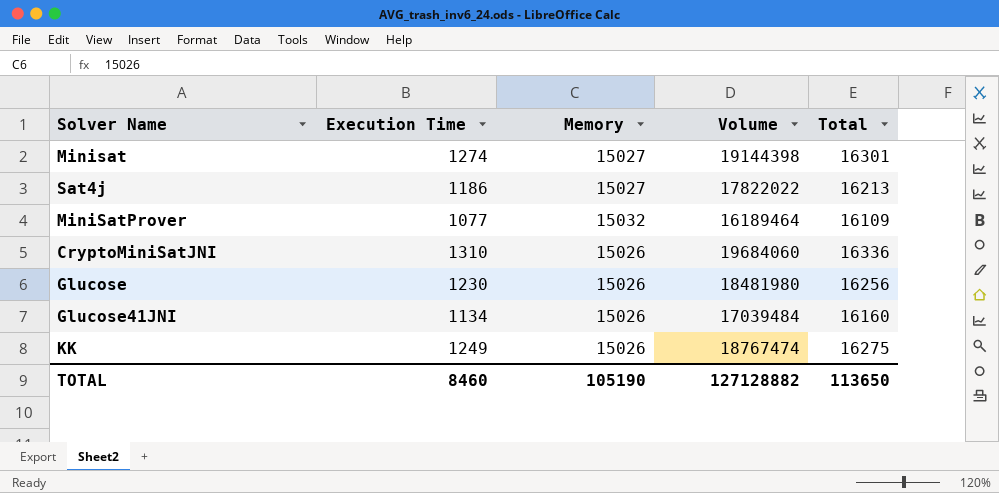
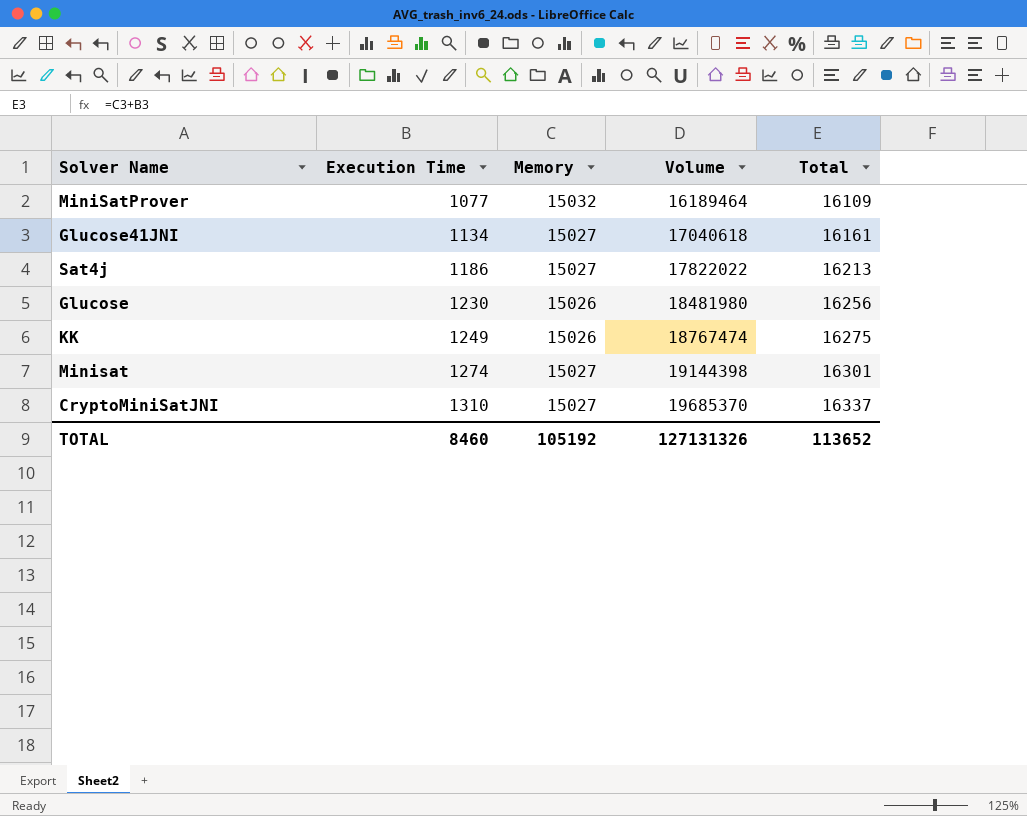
row order: none -> Execution Time ascending
Glucose41JNI | Memory: 15026 -> 15027
Glucose41JNI | Volume: 17039484 -> 17040618
Glucose41JNI | Total: 16160 -> 16161
CryptoMiniSatJNI | Memory: 15026 -> 15027
CryptoMiniSatJNI | Volume: 19684060 -> 19685370
CryptoMiniSatJNI | Total: 16336 -> 16337
TOTAL | Memory: 105190 -> 105192
TOTAL | Volume: 127128882 -> 127131326
TOTAL | Total: 113650 -> 113652

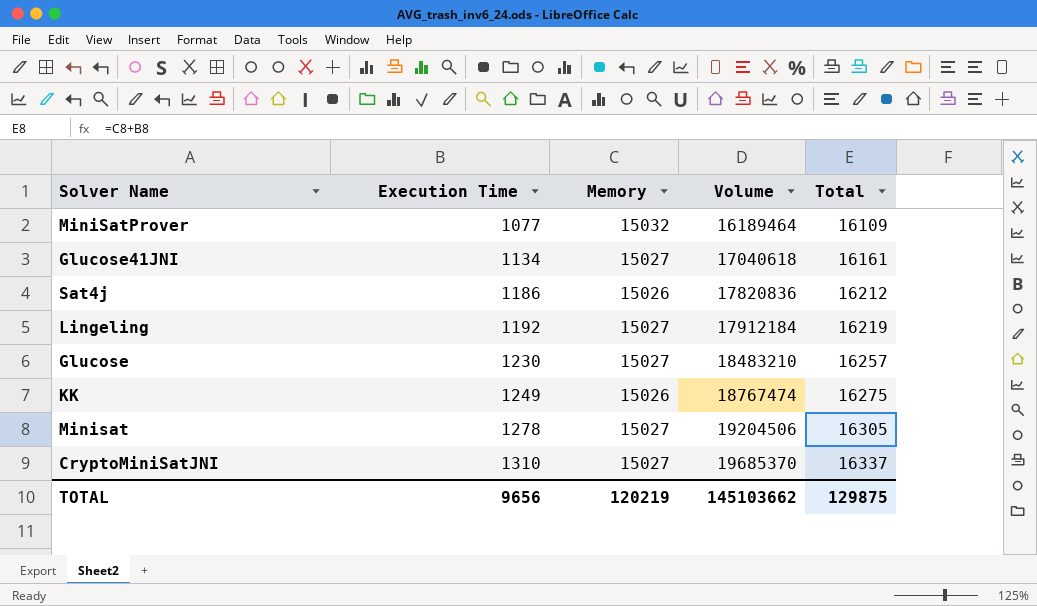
Sat4j | Memory: 15027 -> 15026
Sat4j | Volume: 17822022 -> 17820836
Sat4j | Total: 16213 -> 16212
row Lingeling: none -> 1192 | 15027 | 17912184 | 16219
Glucose | Memory: 15026 -> 15027
Glucose | Volume: 18481980 -> 18483210
Glucose | Total: 16256 -> 16257
Minisat | Execution Time: 1274 -> 1278
Minisat | Volume: 19144398 -> 19204506
Minisat | Total: 16301 -> 16305
TOTAL | Execution Time: 8460 -> 9656
TOTAL | Memory: 105192 -> 120219
TOTAL | Volume: 127131326 -> 145103662
TOTAL | Total: 113652 -> 129875

